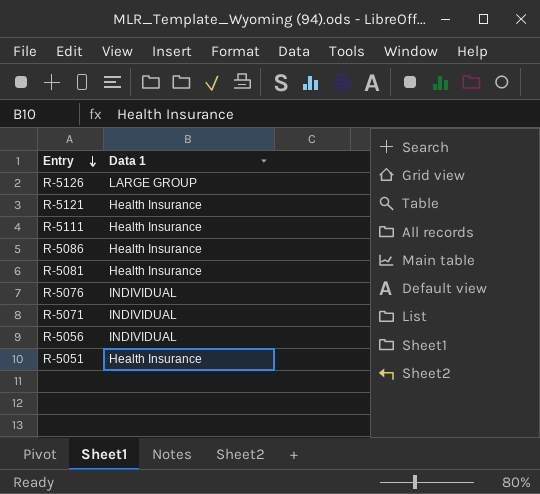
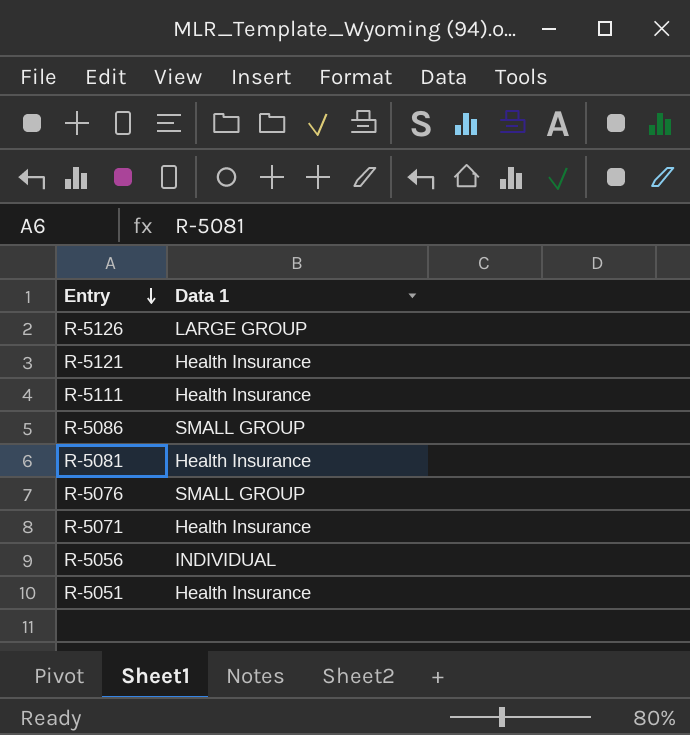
R-5086 | Data 1: Health Insurance -> SMALL GROUP
R-5076 | Data 1: INDIVIDUAL -> SMALL GROUP
R-5071 | Data 1: INDIVIDUAL -> Health Insurance

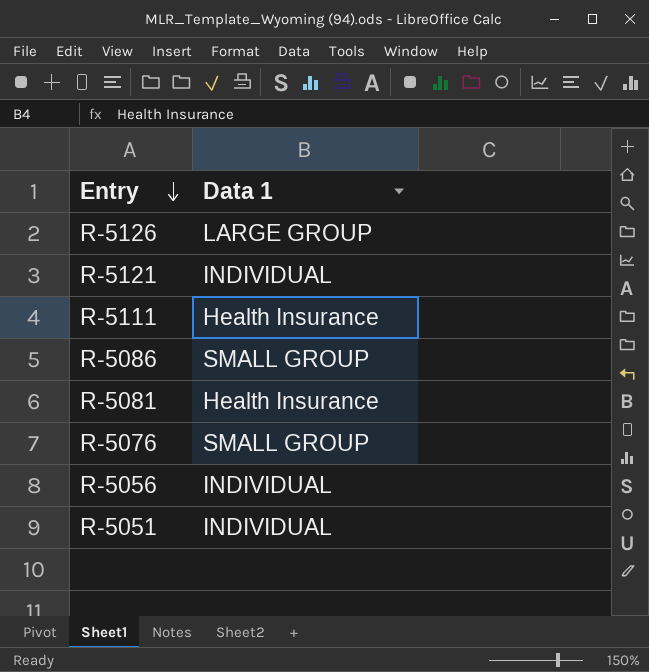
row R-5071: Health Insurance -> none
R-5121 | Data 1: Health Insurance -> INDIVIDUAL
R-5051 | Data 1: Health Insurance -> INDIVIDUAL

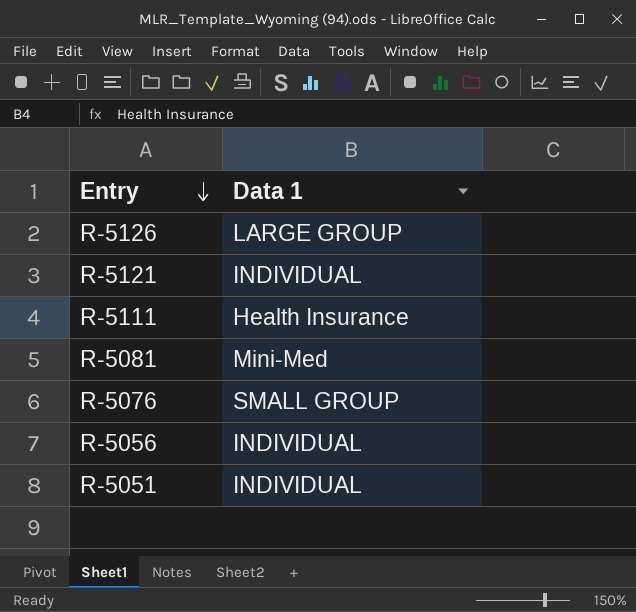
row R-5086: SMALL GROUP -> none
R-5081 | Data 1: Health Insurance -> Mini-Med

